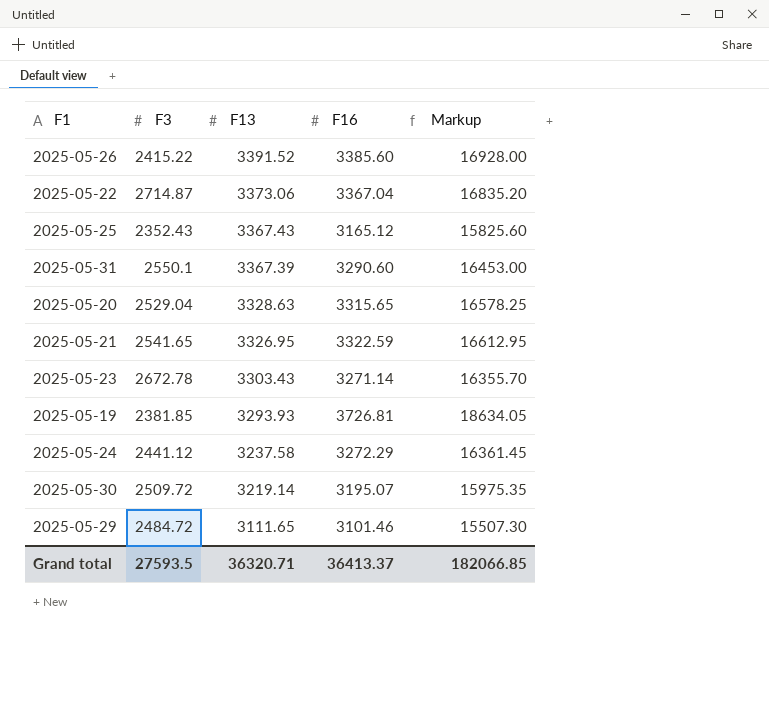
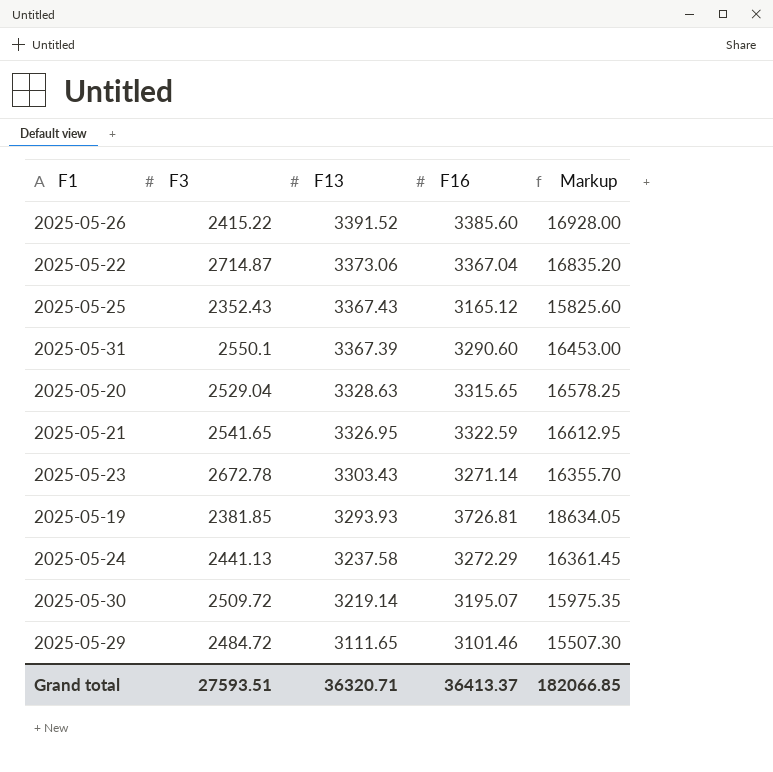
2025-05-24 | F3: 2441.12 -> 2441.13
Grand total | F3: 27593.5 -> 27593.51

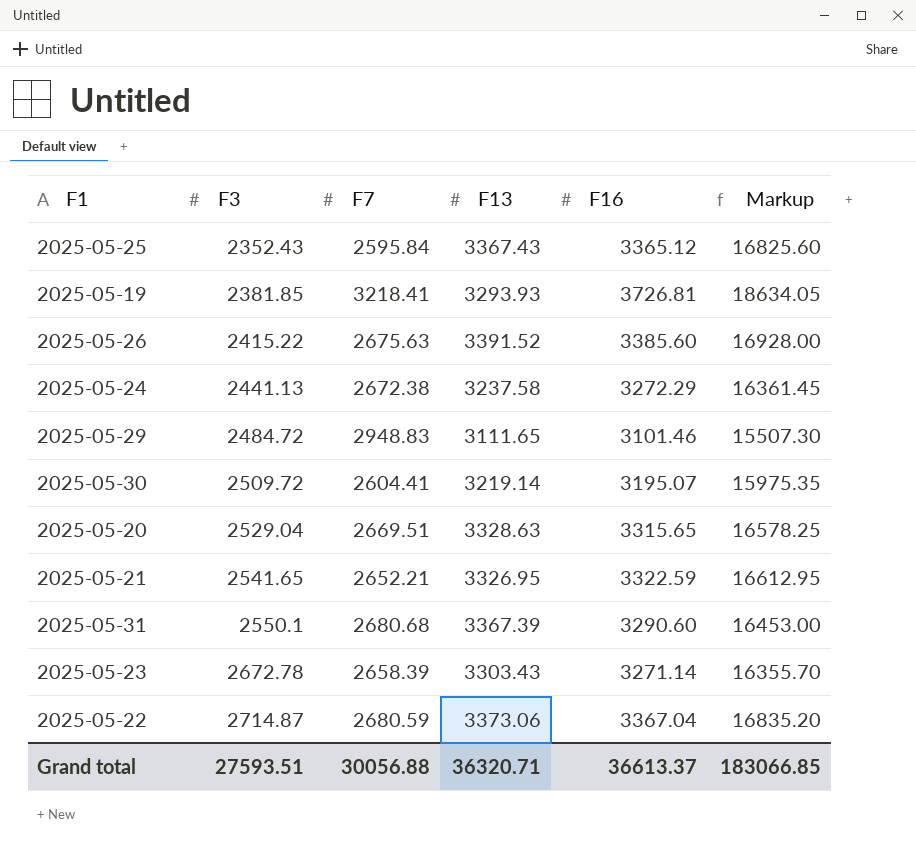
row order: F13 descending -> F3 ascending
column F7 | position: none -> 3
2025-05-25 | F16: 3165.12 -> 3365.12
2025-05-25 | Markup: 15825.60 -> 16825.60
Grand total | F16: 36413.37 -> 36613.37
Grand total | Markup: 182066.85 -> 183066.85

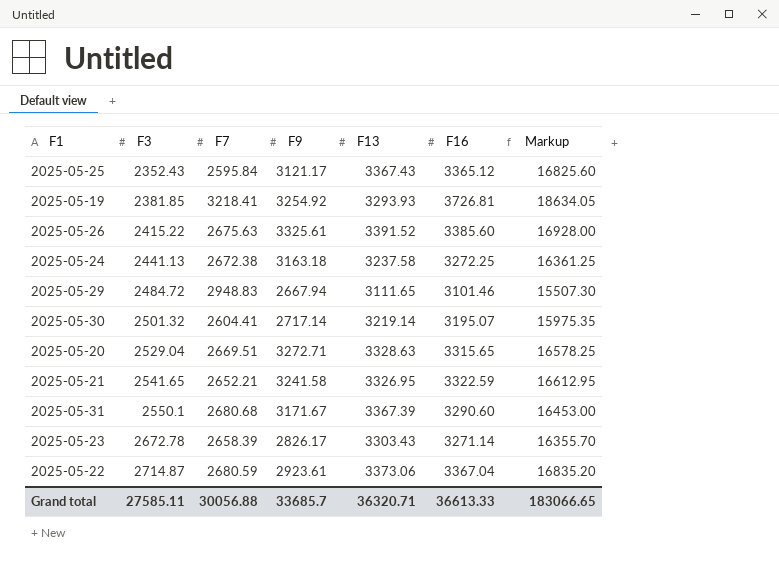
column F9 | position: none -> 4
2025-05-24 | F16: 3272.29 -> 3272.25
2025-05-24 | Markup: 16361.45 -> 16361.25
2025-05-30 | F3: 2509.72 -> 2501.32
Grand total | F3: 27593.51 -> 27585.11
Grand total | F16: 36613.37 -> 36613.33
Grand total | Markup: 183066.85 -> 183066.65

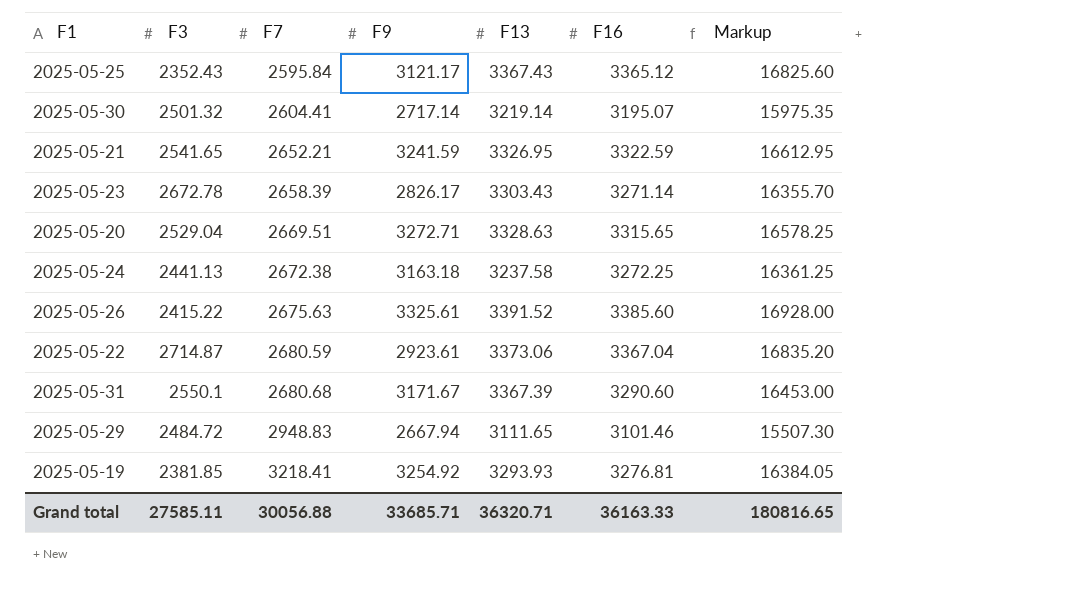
row order: F3 ascending -> F7 ascending
2025-05-21 | F9: 3241.58 -> 3241.59
2025-05-19 | F16: 3726.81 -> 3276.81
2025-05-19 | Markup: 18634.05 -> 16384.05
Grand total | F9: 33685.7 -> 33685.71
Grand total | F16: 36613.33 -> 36163.33
Grand total | Markup: 183066.65 -> 180816.65

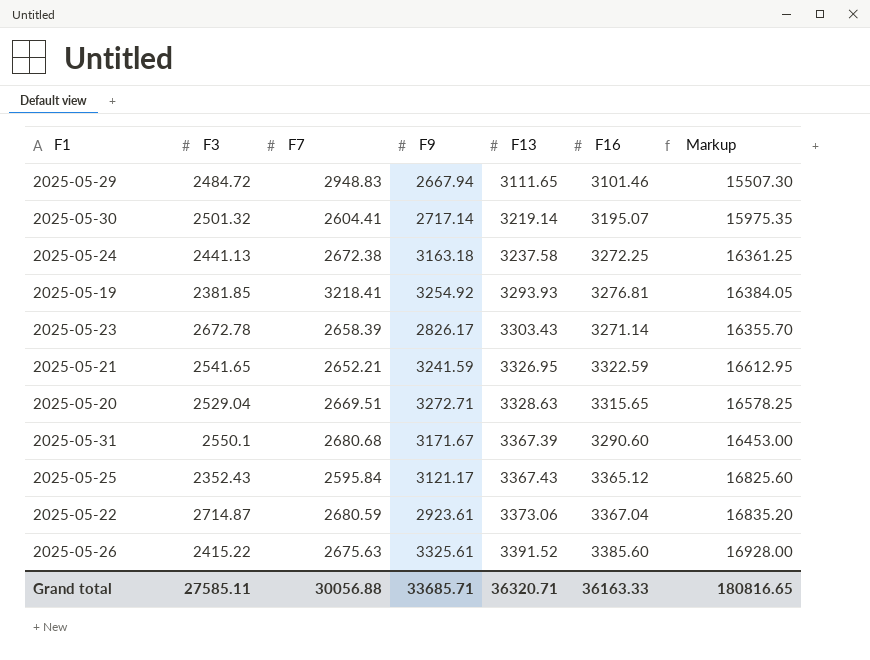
row order: F7 ascending -> F13 ascending

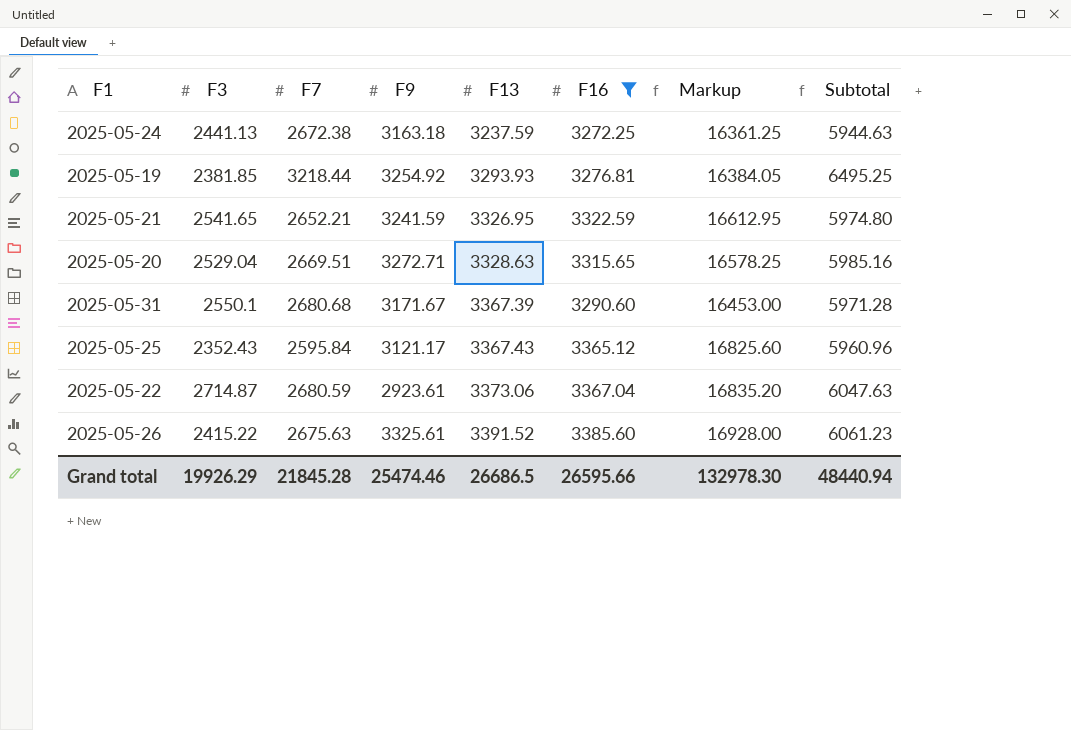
filter: none -> F16 >= 3272.25
column Subtotal | formula: none -> [F7] + [F16]
2025-05-24 | F13: 3237.58 -> 3237.59
2025-05-19 | F7: 3218.41 -> 3218.44
Grand total | F3: 27585.11 -> 19926.29
Grand total | F7: 30056.88 -> 21845.28
Grand total | F9: 33685.71 -> 25474.46
Grand total | F13: 36320.71 -> 26686.5
Grand total | F16: 36163.33 -> 26595.66
Grand total | Markup: 180816.65 -> 132978.30

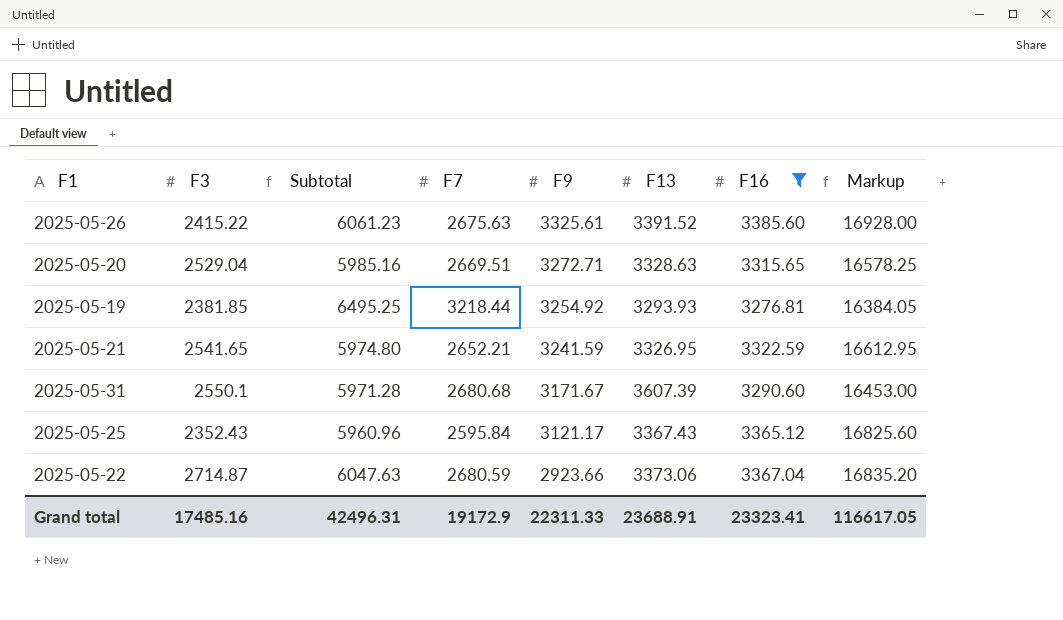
row order: F13 ascending -> F9 descending
column Subtotal | position: 8 -> 3
row 2025-05-24: 2441.13 | 2672.38 | 3163.18 | 3237.59 | 3272.25 | 16361.25 | 5944.63 -> none
2025-05-31 | F13: 3367.39 -> 3607.39
2025-05-22 | F9: 2923.61 -> 2923.66
Grand total | F3: 19926.29 -> 17485.16
Grand total | Subtotal: 48440.94 -> 42496.31
Grand total | F7: 21845.28 -> 19172.9
Grand total | F9: 25474.46 -> 22311.33
Grand total | F13: 26686.5 -> 23688.91
Grand total | F16: 26595.66 -> 23323.41
Grand total | Markup: 132978.30 -> 116617.05

